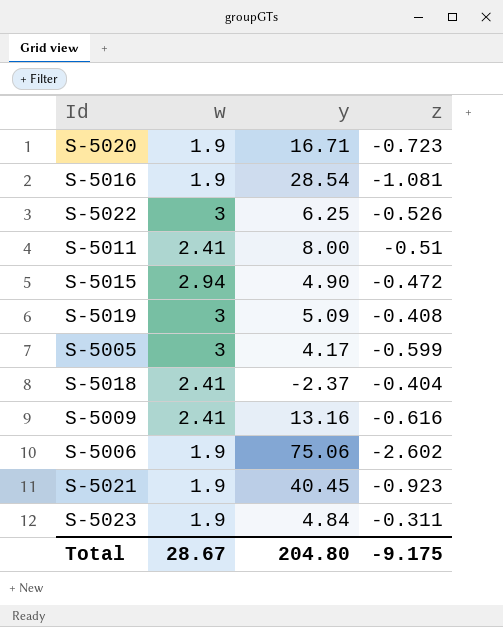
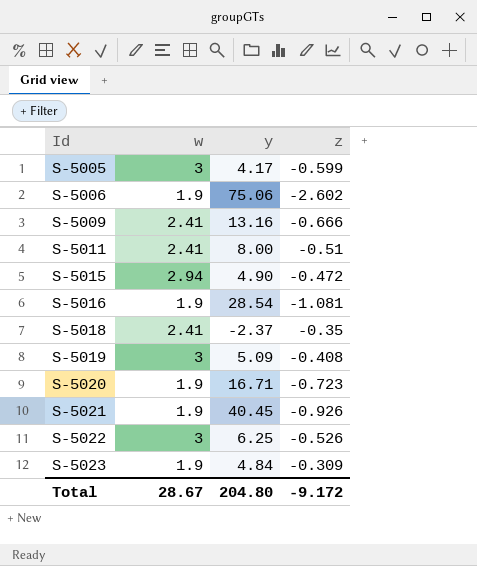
row order: none -> Id ascending
S-5009 | z: -0.616 -> -0.666
S-5018 | z: -0.404 -> -0.35
S-5021 | z: -0.923 -> -0.926
S-5023 | z: -0.311 -> -0.309
Total | z: -9.175 -> -9.172

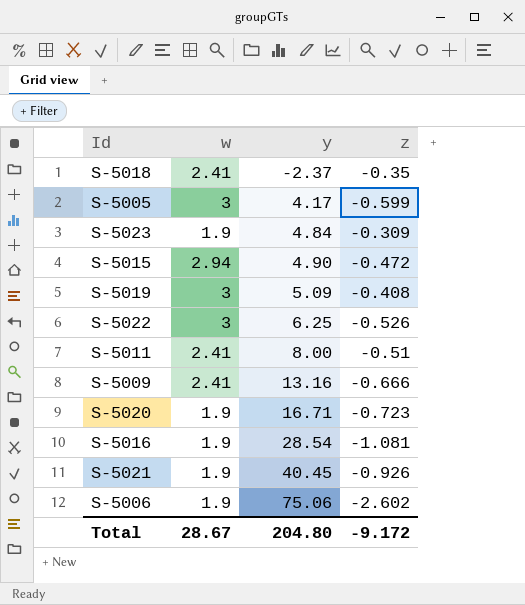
row order: Id ascending -> y ascending

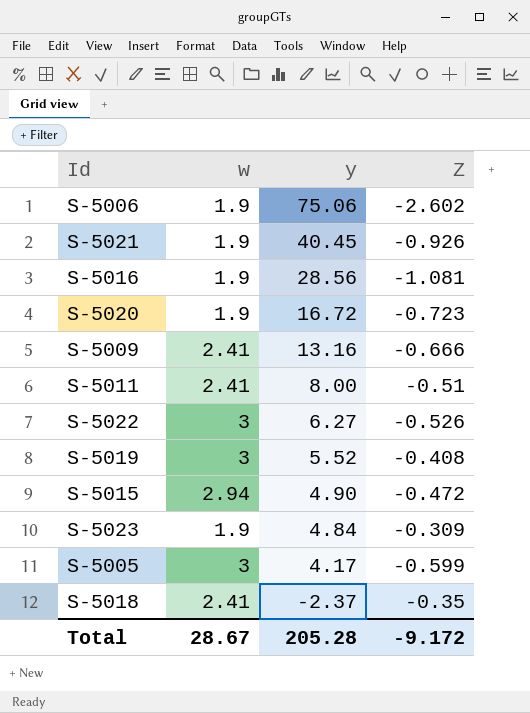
row order: y ascending -> y descending
column name: z -> Z
S-5016 | y: 28.54 -> 28.56
S-5020 | y: 16.71 -> 16.72
S-5022 | y: 6.25 -> 6.27
S-5019 | y: 5.09 -> 5.52
Total | y: 204.80 -> 205.28

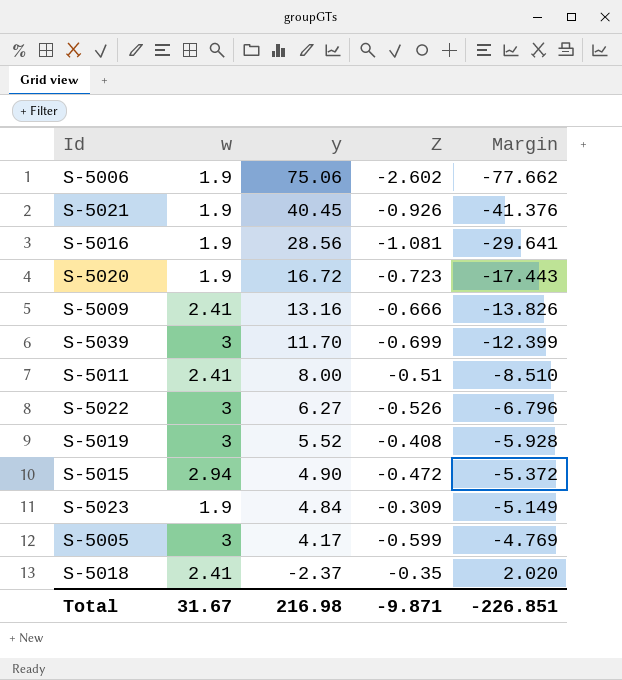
column Margin | formula: none -> [Z] - [y]
row S-5039: none -> 3 | 11.70 | -0.699 | -12.399
Total | w: 28.67 -> 31.67
Total | y: 205.28 -> 216.98
Total | Z: -9.172 -> -9.871

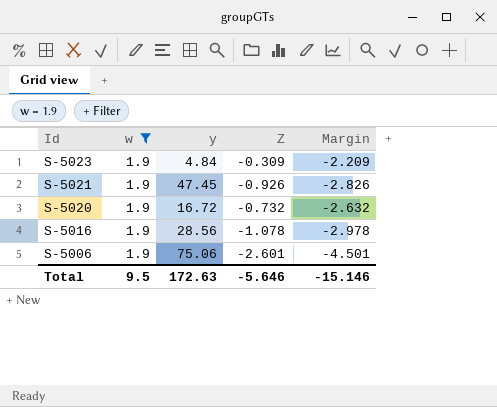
filter: none -> w = 1.9
row order: y descending -> Id descending
column Margin | formula: [Z] - [y] -> [Z] - [w]
S-5021 | y: 40.45 -> 47.45
S-5020 | Z: -0.723 -> -0.732
S-5016 | Z: -1.081 -> -1.078
S-5006 | Z: -2.602 -> -2.601
Total | w: 31.67 -> 9.5
Total | y: 216.98 -> 172.63
Total | Z: -9.871 -> -5.646
Total | Margin: -226.851 -> -15.146

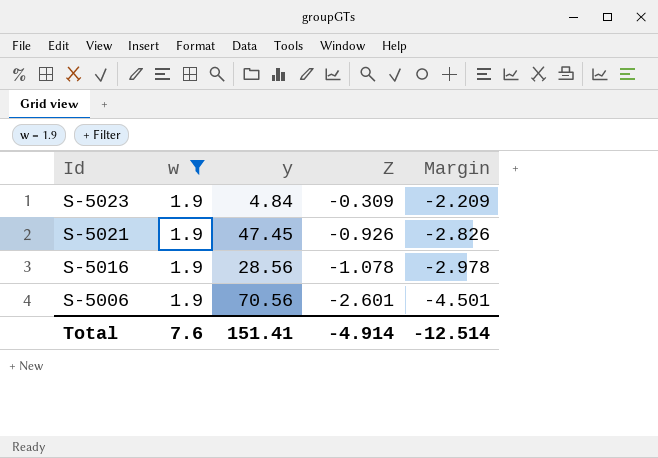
row S-5020: 1.9 | 16.72 | -0.732 | -2.632 -> none
S-5006 | y: 75.06 -> 70.56
Total | w: 9.5 -> 7.6
Total | y: 172.63 -> 151.41
Total | Z: -5.646 -> -4.914
Total | Margin: -15.146 -> -12.514

